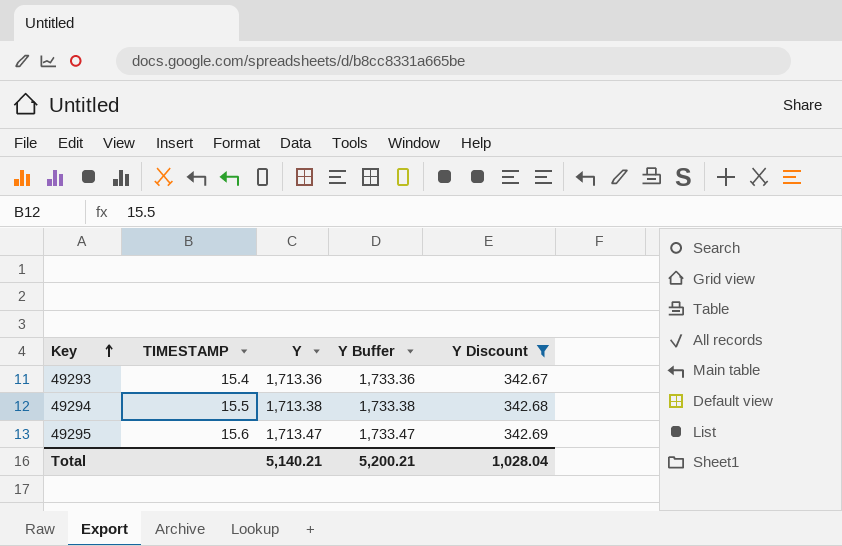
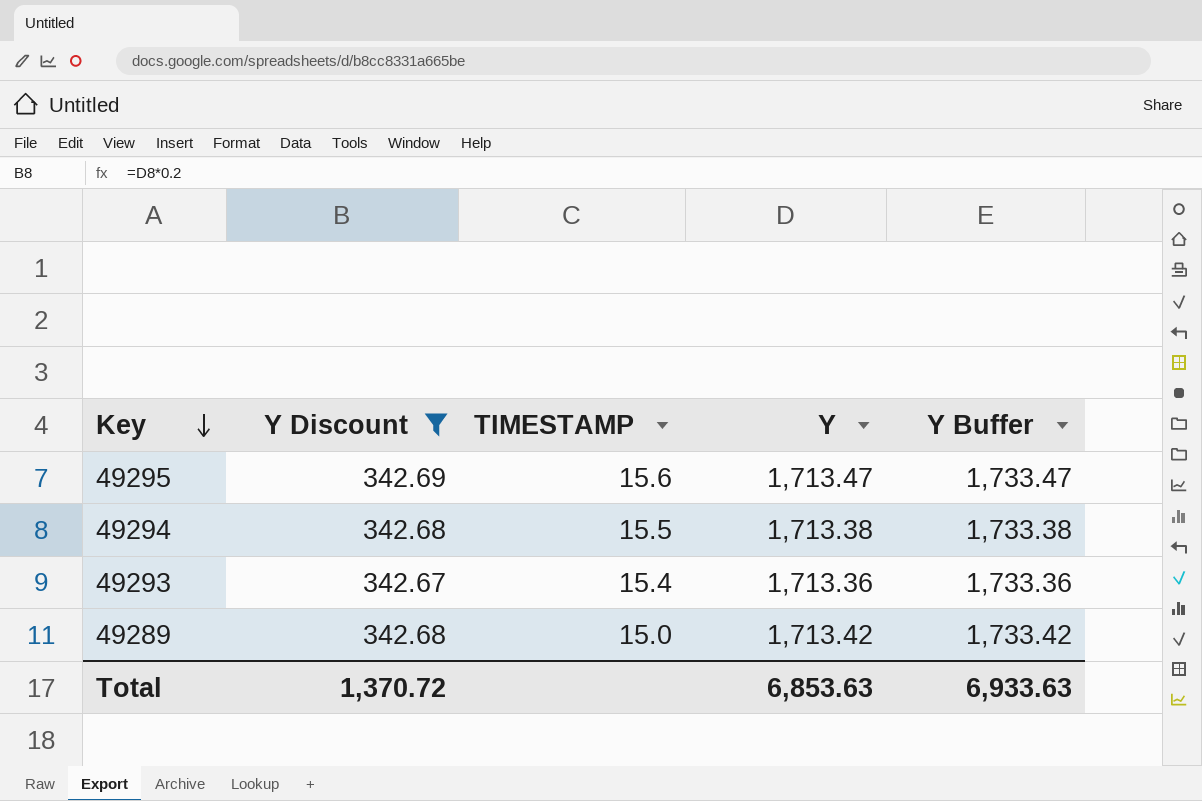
row order: Key ascending -> Key descending
column Y Discount | position: 5 -> 2
row 49289: none -> 342.68 | 15.0 | 1,713.42 | 1,733.42
Total | Y Discount: 1,028.04 -> 1,370.72
Total | Y: 5,140.21 -> 6,853.63
Total | Y Buffer: 5,200.21 -> 6,933.63

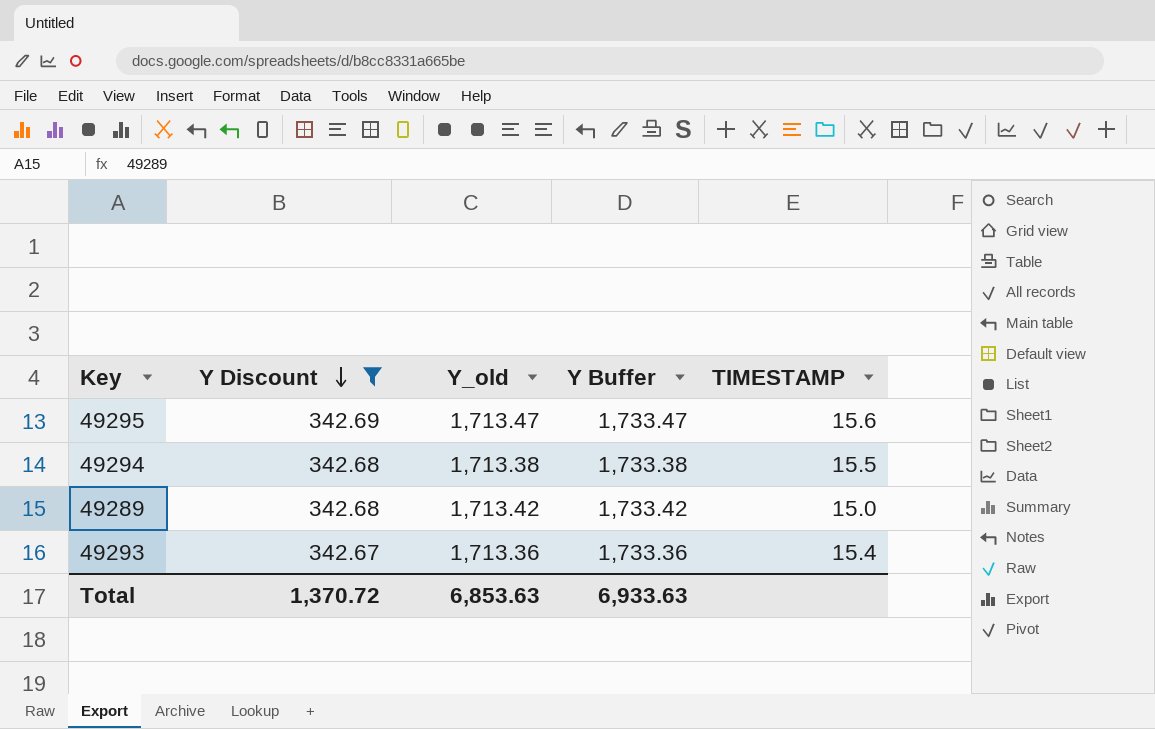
row order: Key descending -> Y Discount descending
column name: Y -> Y_old
column TIMESTAMP | position: 3 -> 5

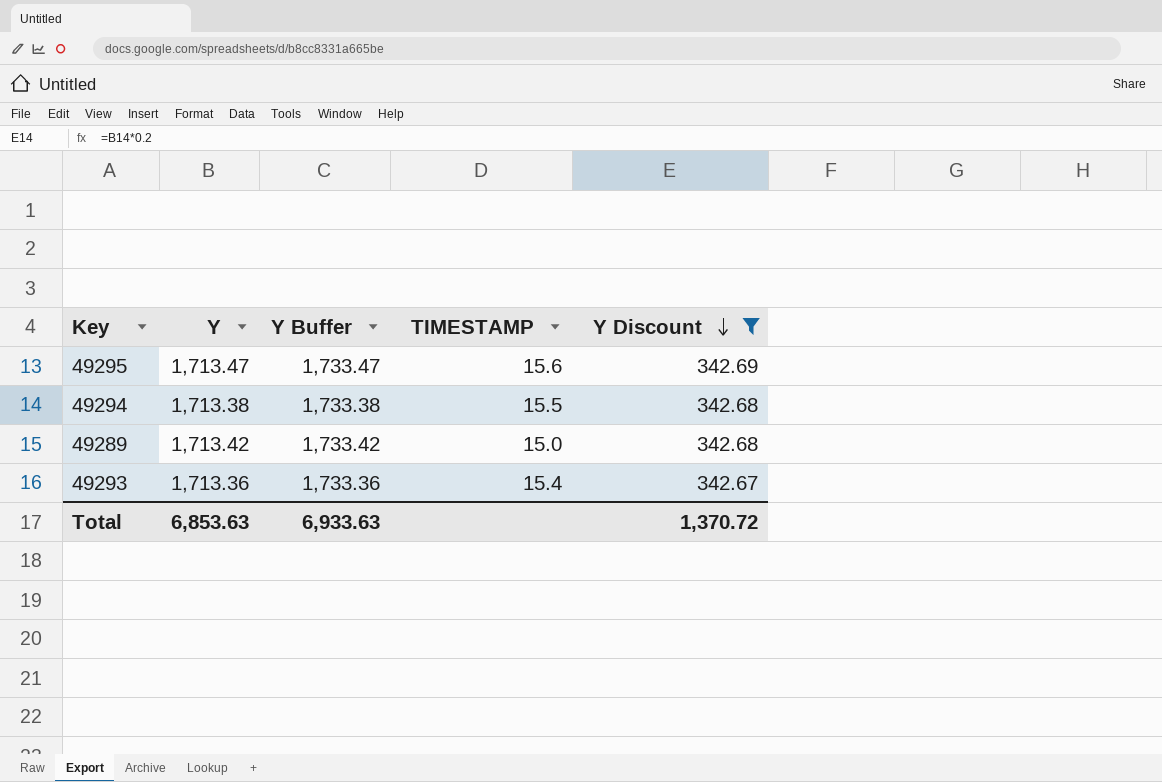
column name: Y_old -> Y
column Y Discount | position: 2 -> 5

